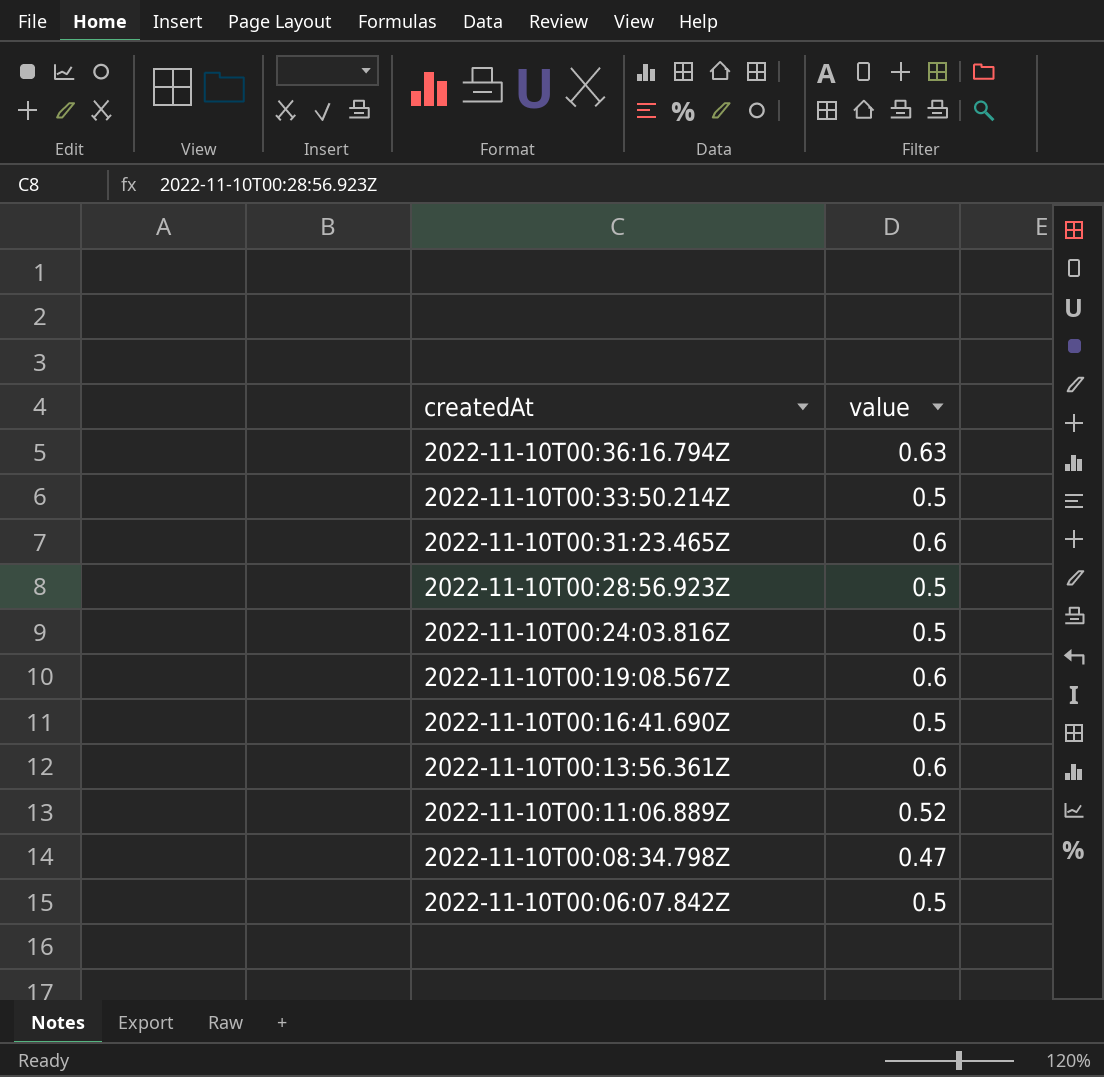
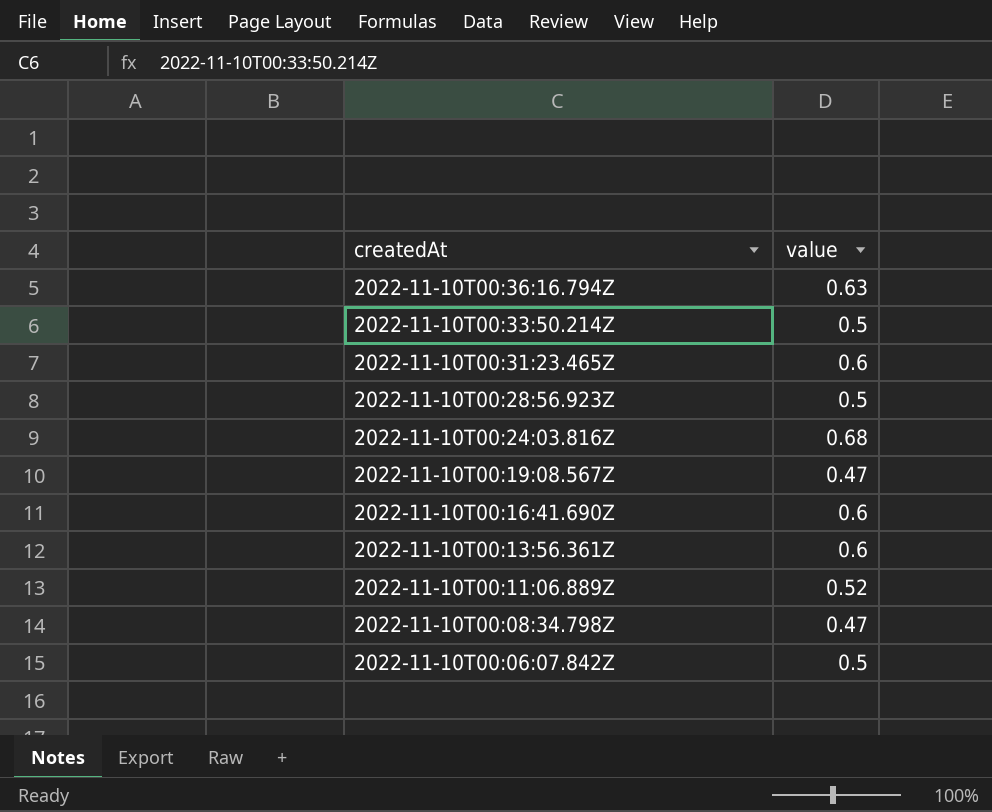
2022-11-10T00:24:03.816Z | value: 0.5 -> 0.68
2022-11-10T00:19:08.567Z | value: 0.6 -> 0.47
2022-11-10T00:16:41.690Z | value: 0.5 -> 0.6

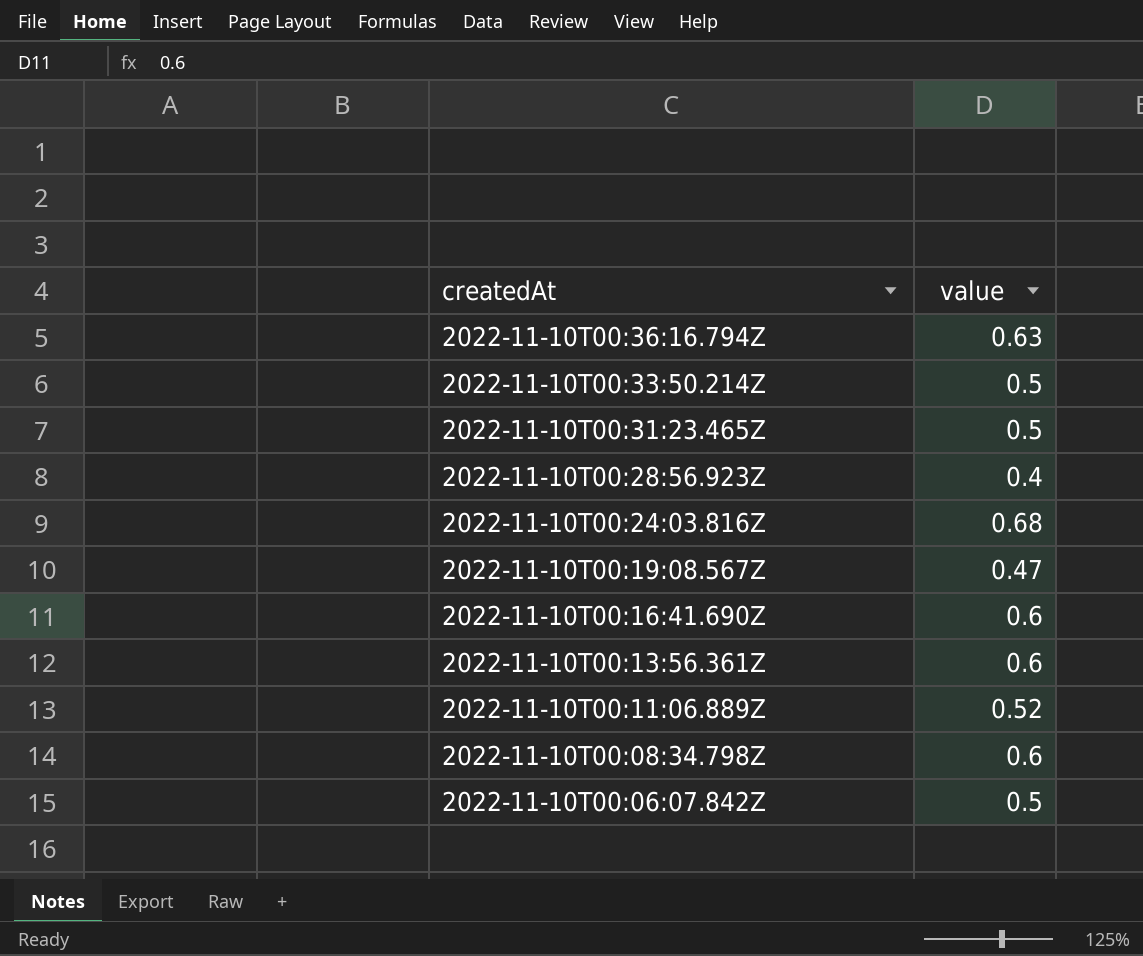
2022-11-10T00:31:23.465Z | value: 0.6 -> 0.5
2022-11-10T00:28:56.923Z | value: 0.5 -> 0.4
2022-11-10T00:08:34.798Z | value: 0.47 -> 0.6

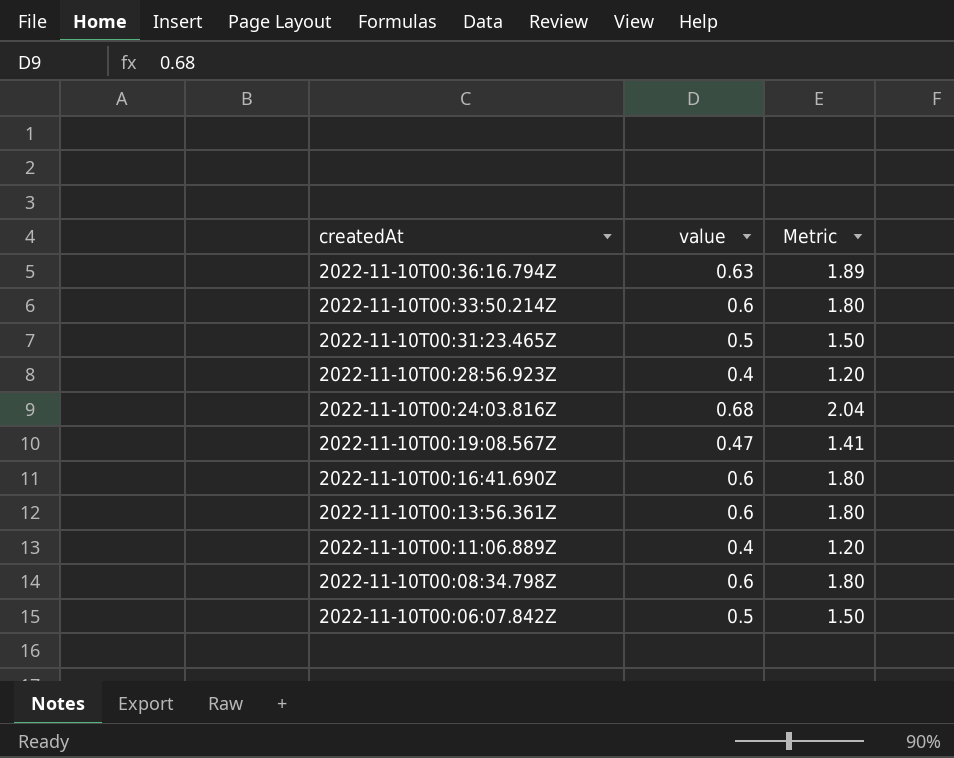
column Metric | formula: none -> [value] * 3
2022-11-10T00:33:50.214Z | value: 0.5 -> 0.6
2022-11-10T00:11:06.889Z | value: 0.52 -> 0.4

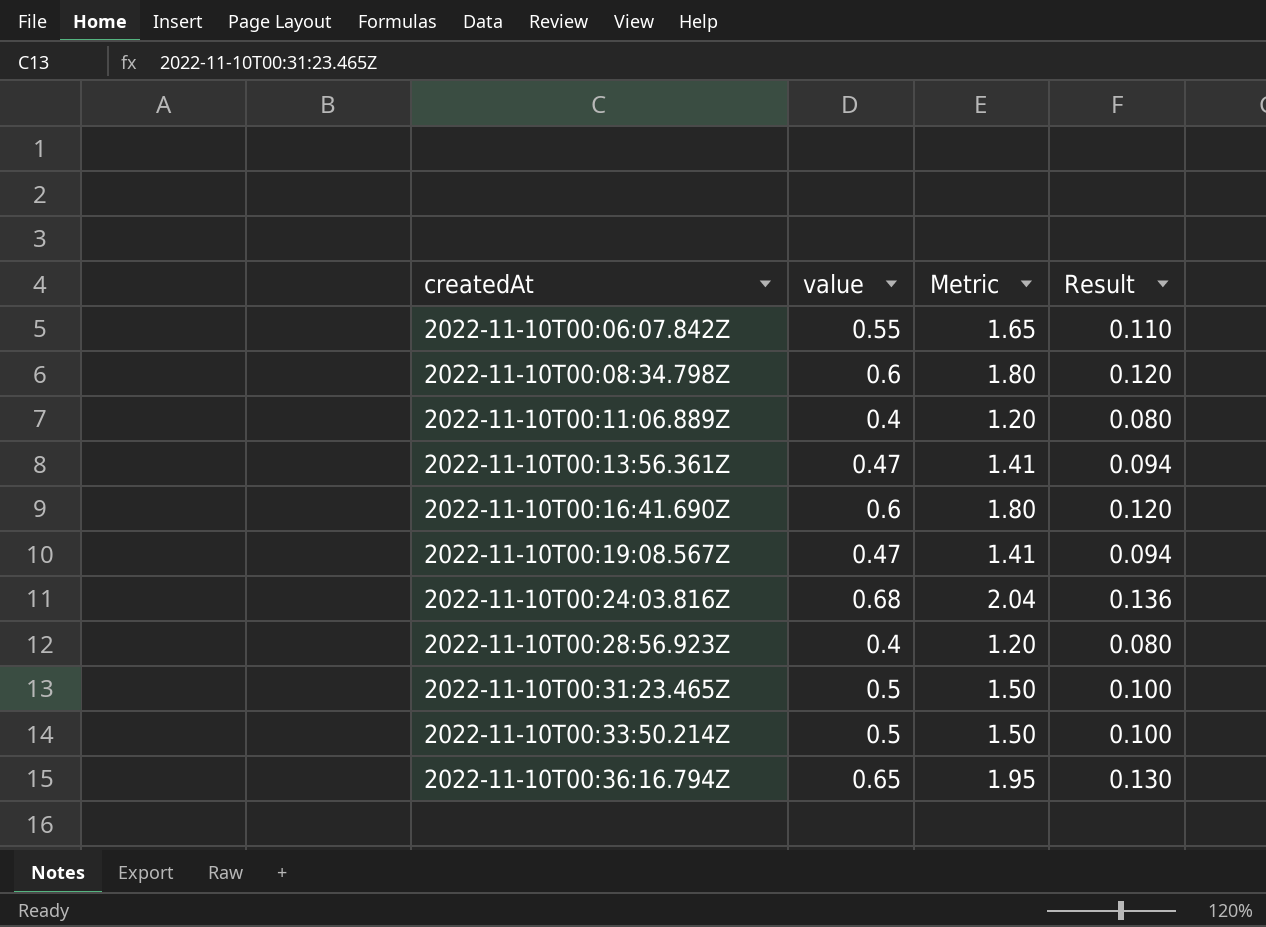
row order: createdAt descending -> createdAt ascending
column Result | formula: none -> [value] * 0.2
2022-11-10T00:06:07.842Z | value: 0.5 -> 0.55
2022-11-10T00:06:07.842Z | Metric: 1.50 -> 1.65
2022-11-10T00:13:56.361Z | value: 0.6 -> 0.47
2022-11-10T00:13:56.361Z | Metric: 1.80 -> 1.41
2022-11-10T00:33:50.214Z | value: 0.6 -> 0.5
2022-11-10T00:33:50.214Z | Metric: 1.80 -> 1.50
2022-11-10T00:36:16.794Z | value: 0.63 -> 0.65
2022-11-10T00:36:16.794Z | Metric: 1.89 -> 1.95

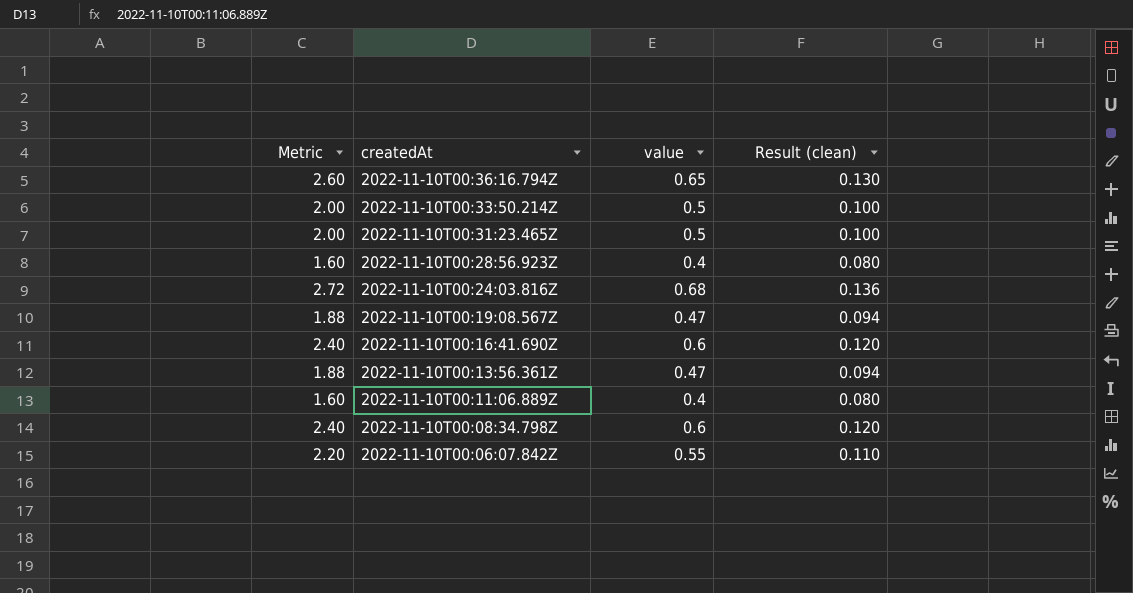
row order: createdAt ascending -> createdAt descending
column Metric | formula: [value] * 3 -> [value] * 4
column Metric | position: 3 -> 1
column name: Result -> Result (clean)

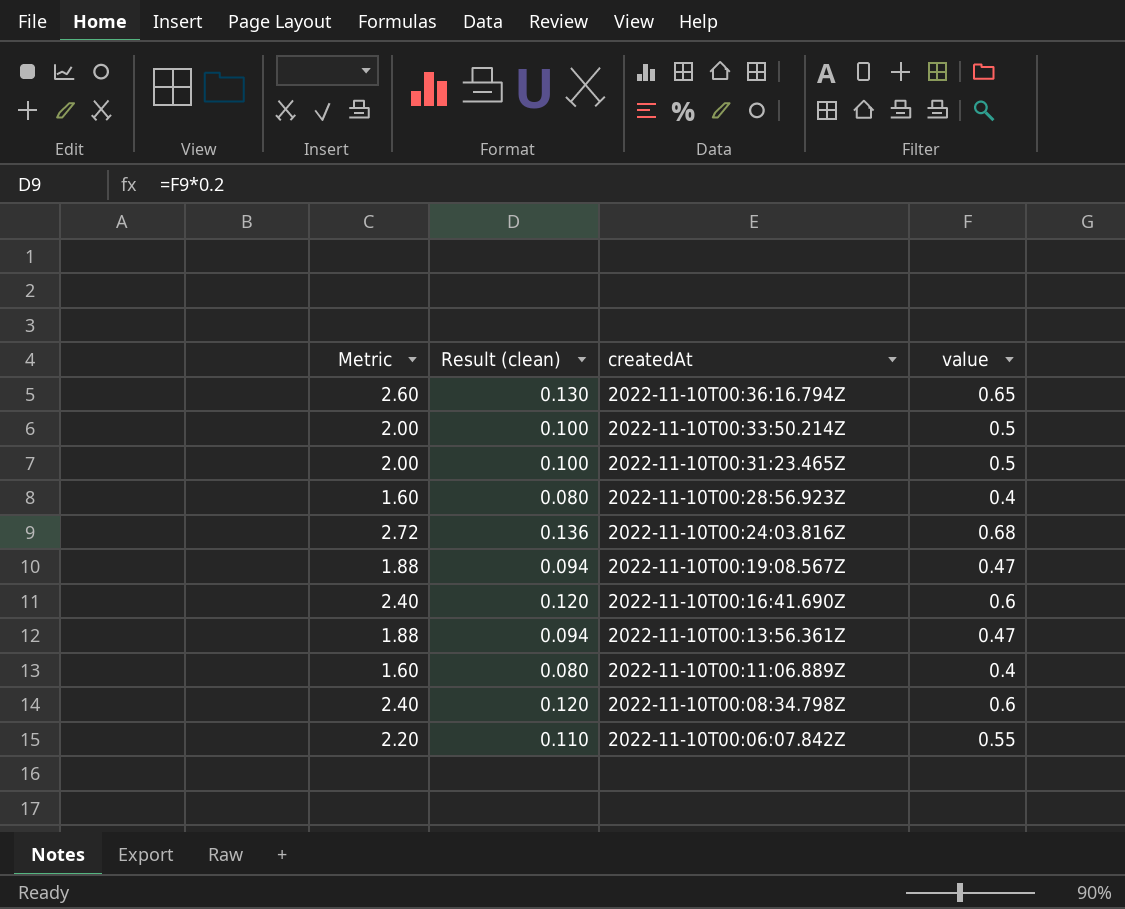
column Result (clean) | position: 4 -> 2

